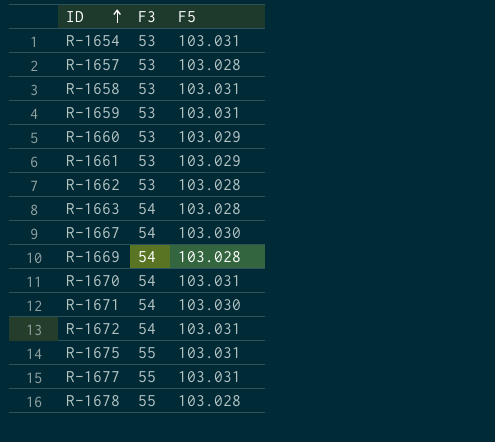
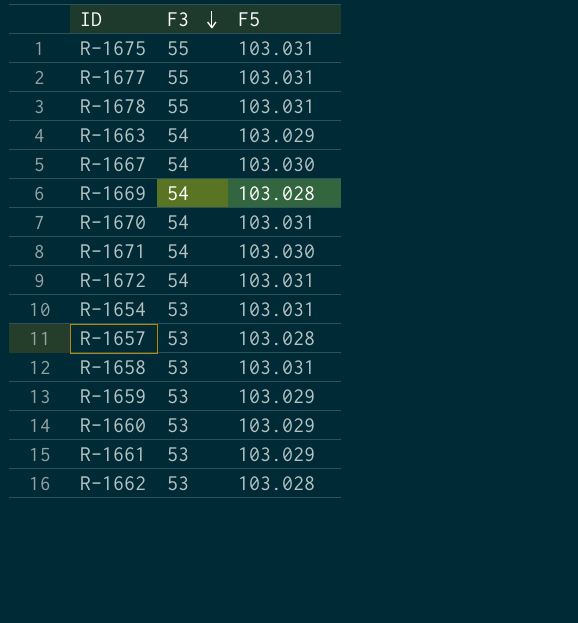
row order: ID ascending -> F3 descending
R-1678 | F5: 103.028 -> 103.031
R-1663 | F5: 103.028 -> 103.029
R-1659 | F5: 103.031 -> 103.029

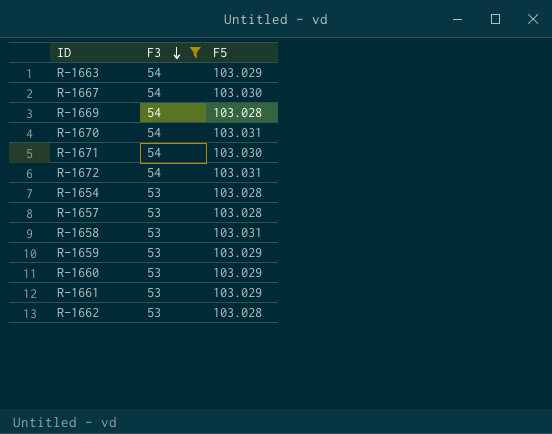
filter: none -> F3 != 55
R-1654 | F5: 103.031 -> 103.028

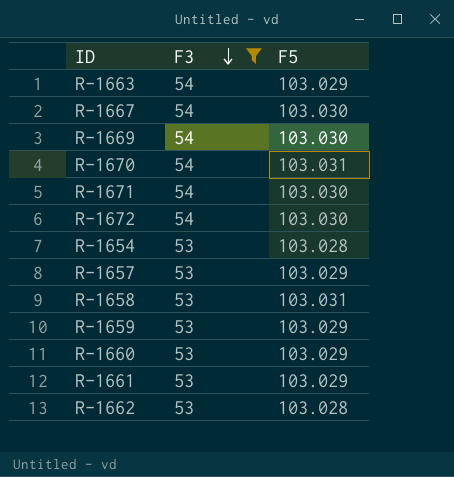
R-1669 | F5: 103.028 -> 103.030
R-1672 | F5: 103.031 -> 103.030
R-1657 | F5: 103.028 -> 103.029

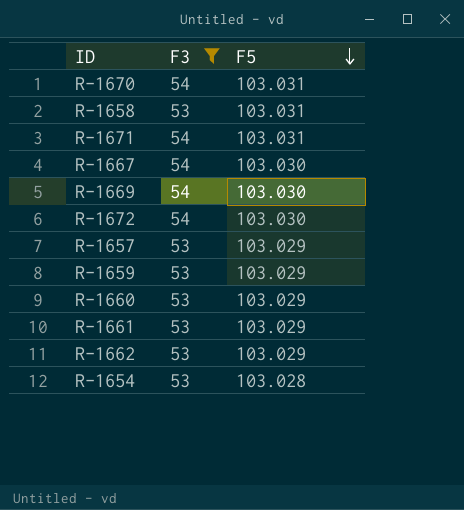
row order: F3 descending -> F5 descending
row R-1663: 54 | 103.029 -> none
R-1671 | F5: 103.030 -> 103.031
R-1662 | F5: 103.028 -> 103.029

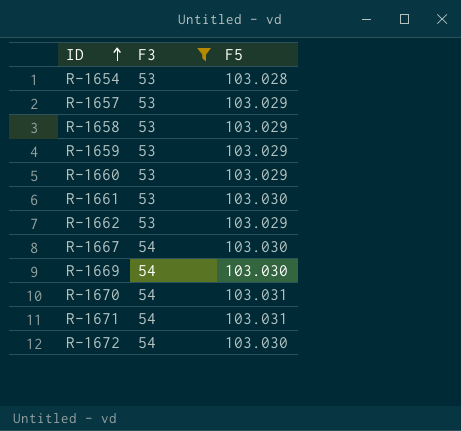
row order: F5 descending -> ID ascending
R-1658 | F5: 103.031 -> 103.029
R-1661 | F5: 103.029 -> 103.030

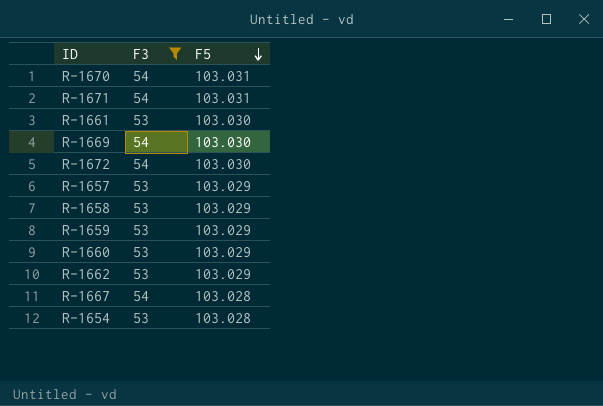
row order: ID ascending -> F5 descending
R-1667 | F5: 103.030 -> 103.028

